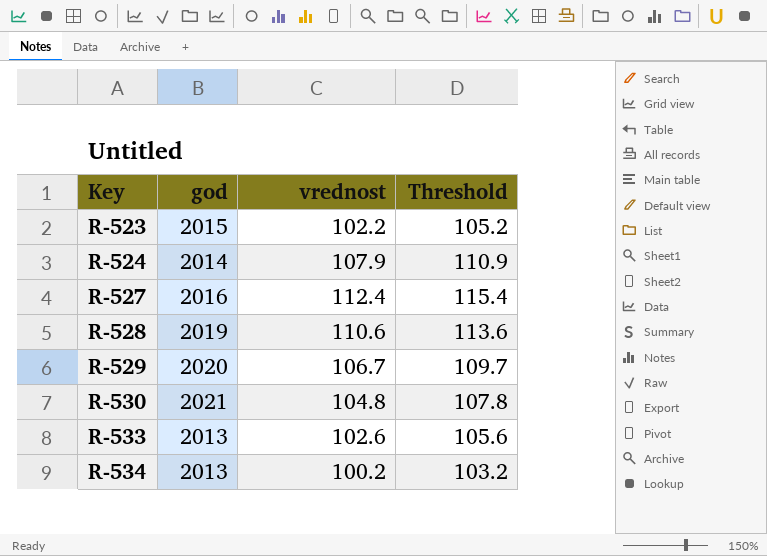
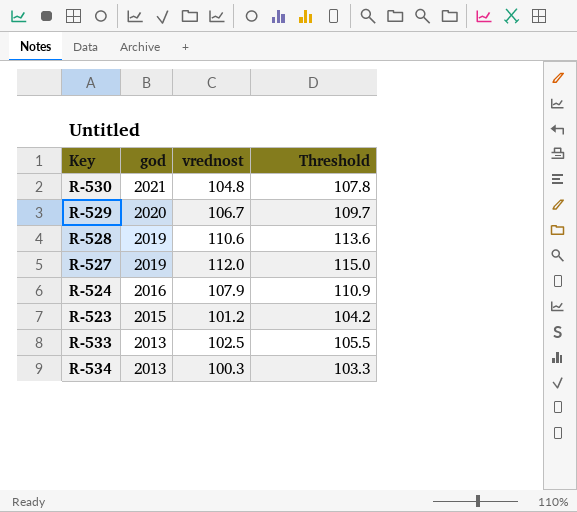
row order: Key ascending -> god descending
R-527 | god: 2016 -> 2019
R-527 | vrednost: 112.4 -> 112.0
R-527 | Threshold: 115.4 -> 115.0
R-524 | god: 2014 -> 2016
R-523 | vrednost: 102.2 -> 101.2
R-523 | Threshold: 105.2 -> 104.2
R-533 | vrednost: 102.6 -> 102.5
R-533 | Threshold: 105.6 -> 105.5
R-534 | vrednost: 100.2 -> 100.3
R-534 | Threshold: 103.2 -> 103.3

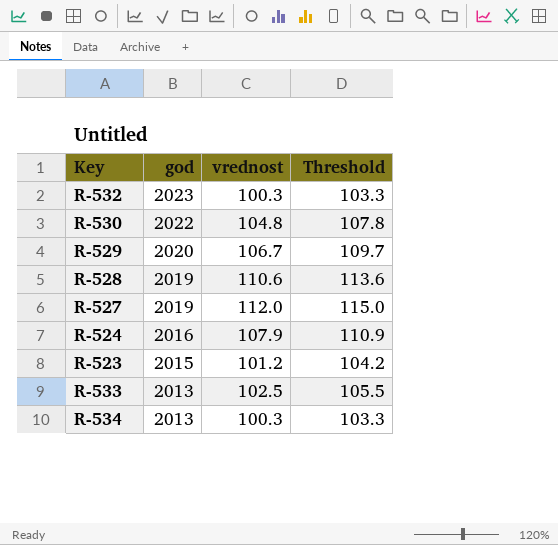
row R-532: none -> 2023 | 100.3 | 103.3
R-530 | god: 2021 -> 2022

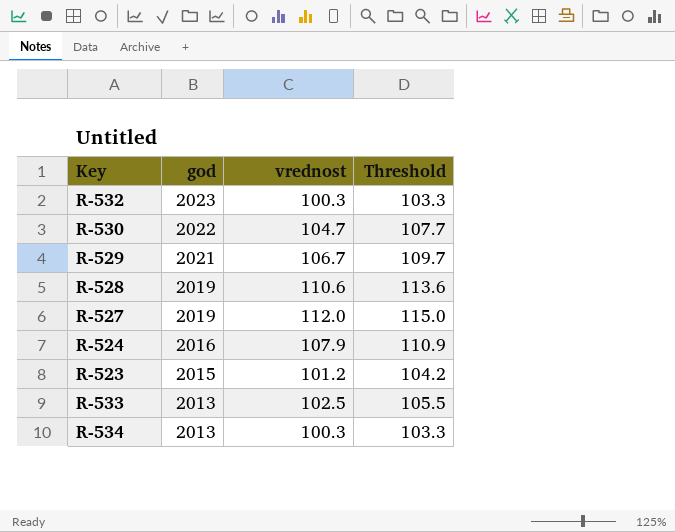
R-530 | vrednost: 104.8 -> 104.7
R-530 | Threshold: 107.8 -> 107.7
R-529 | god: 2020 -> 2021

